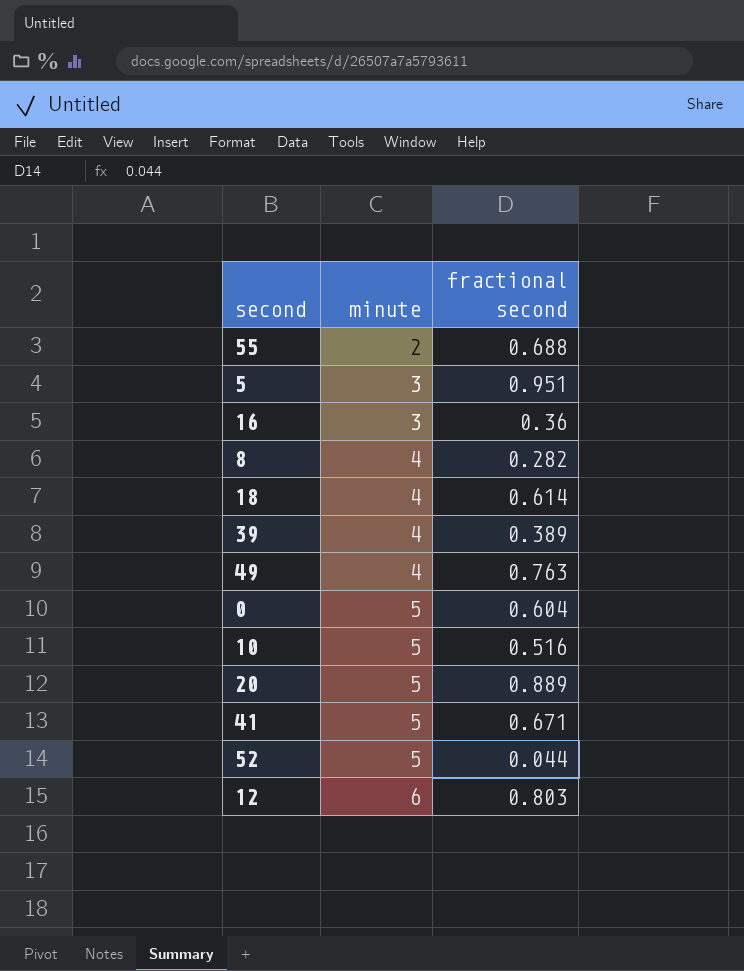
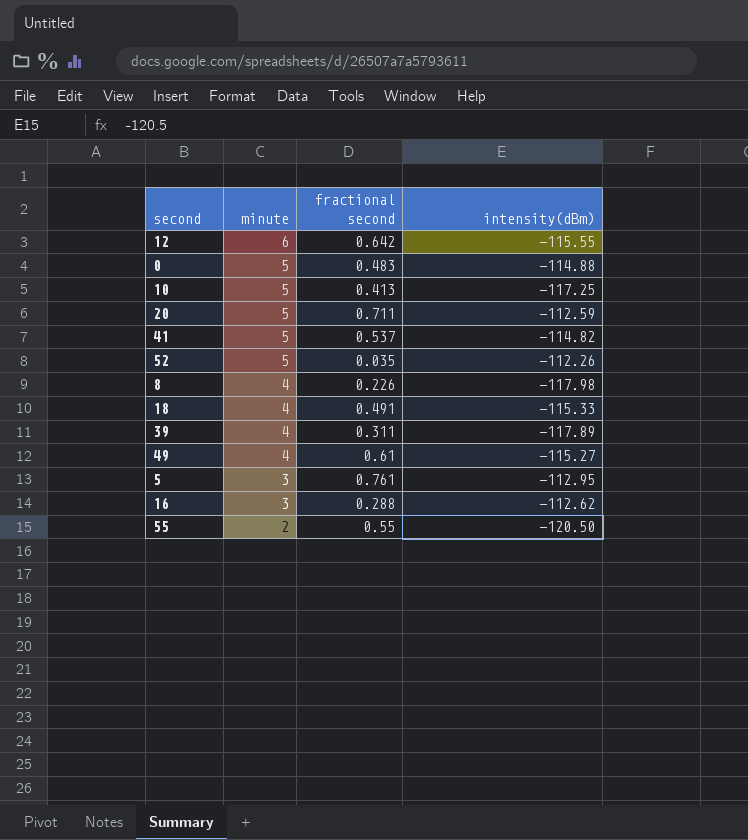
row order: minute ascending -> minute descending
column intensity(dBm) | position: none -> 4
12 | fractional second: 0.803 -> 0.642
0 | fractional second: 0.604 -> 0.483
10 | fractional second: 0.516 -> 0.413
20 | fractional second: 0.889 -> 0.711
41 | fractional second: 0.671 -> 0.537
52 | fractional second: 0.044 -> 0.035
8 | fractional second: 0.282 -> 0.226
18 | fractional second: 0.614 -> 0.491
39 | fractional second: 0.389 -> 0.311
49 | fractional second: 0.763 -> 0.61
5 | fractional second: 0.951 -> 0.761
16 | fractional second: 0.36 -> 0.288
55 | fractional second: 0.688 -> 0.55

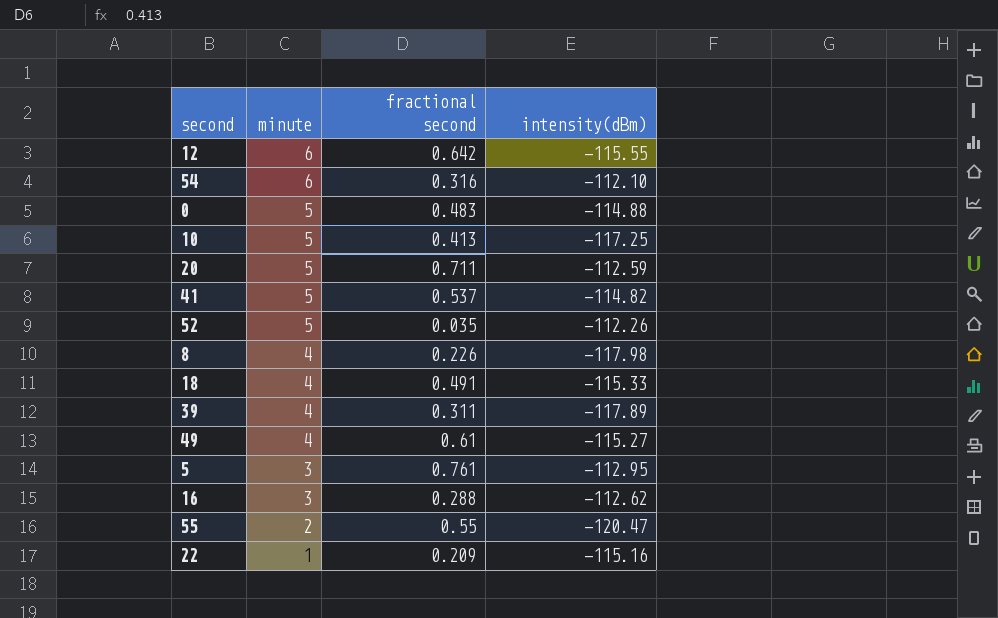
row 54: none -> 6 | 0.316 | -112.10
55 | intensity(dBm): -120.50 -> -120.47
row 22: none -> 1 | 0.209 | -115.16

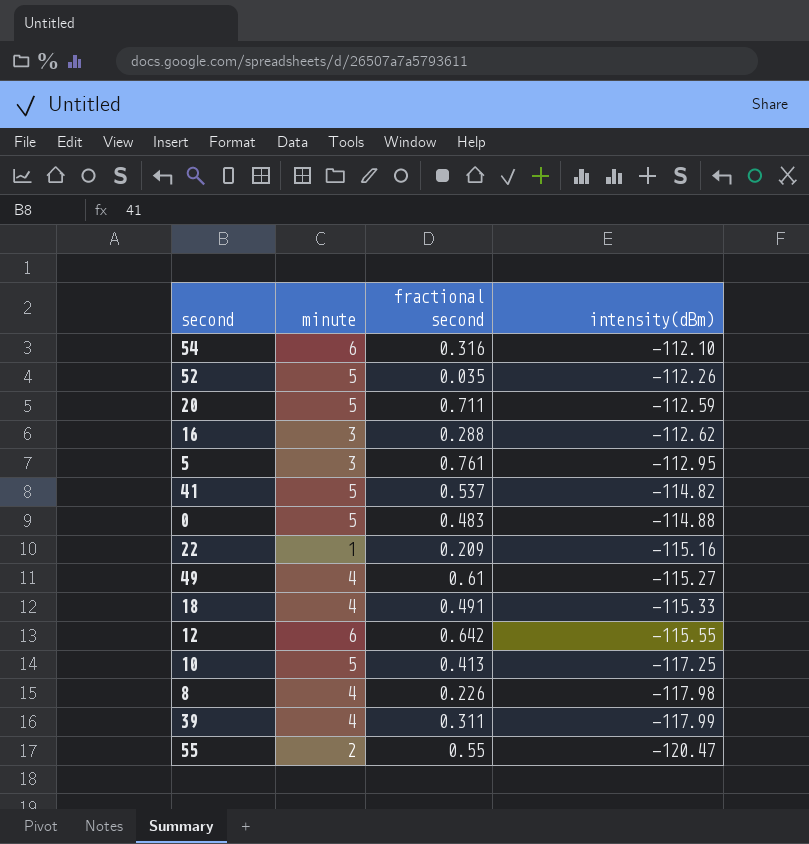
row order: minute descending -> intensity(dBm) descending
39 | intensity(dBm): -117.89 -> -117.99

